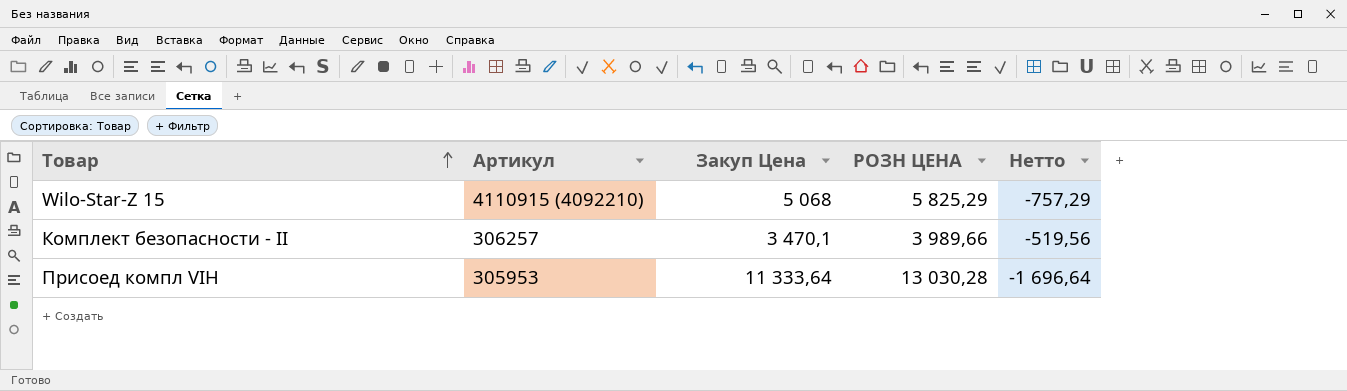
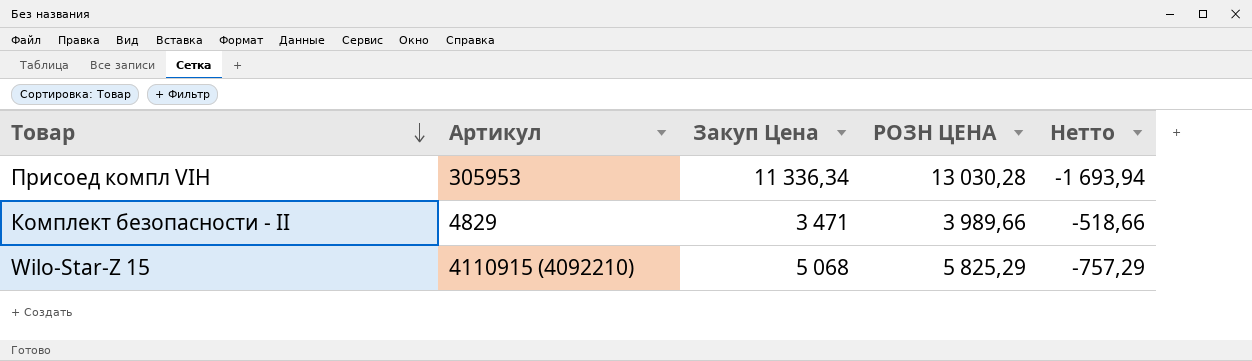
row order: Товар ascending -> Товар descending
Присоед компл VIH | Закуп Цена: 11 333,64 -> 11 336,34
Присоед компл VIH | Нетто: -1 696,64 -> -1 693,94
Комплект безопасности - II | Артикул: 306257 -> 4829
Комплект безопасности - II | Закуп Цена: 3 470,1 -> 3 471
Комплект безопасности - II | Нетто: -519,56 -> -518,66

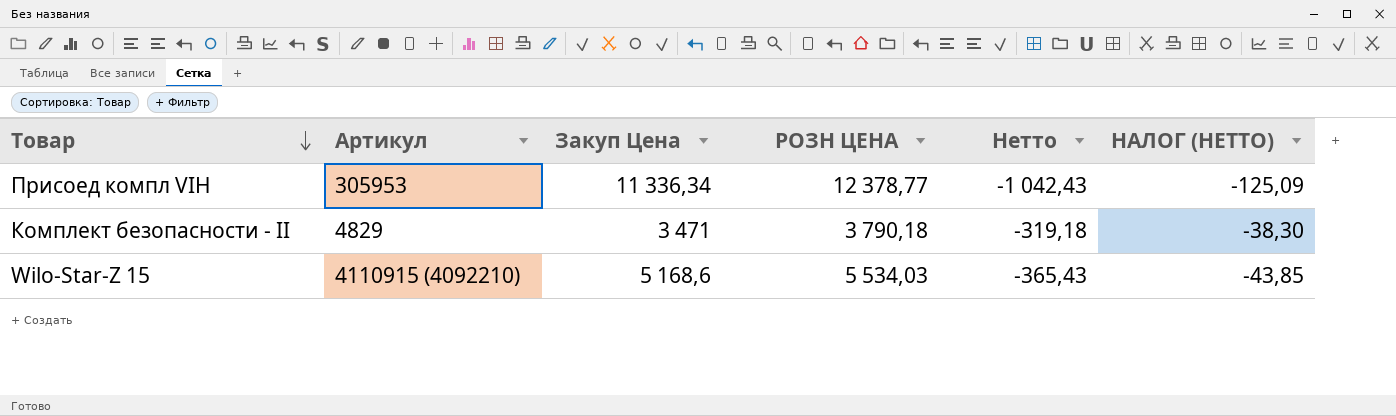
column НАЛОГ (НЕТТО) | formula: none -> [Нетто] * 0,12
Присоед компл VIH | РОЗН ЦЕНА: 13 030,28 -> 12 378,77
Присоед компл VIH | Нетто: -1 693,94 -> -1 042,43
Комплект безопасности - II | РОЗН ЦЕНА: 3 989,66 -> 3 790,18
Комплект безопасности - II | Нетто: -518,66 -> -319,18
Wilo-Star-Z 15 | Закуп Цена: 5 068 -> 5 168,6
Wilo-Star-Z 15 | РОЗН ЦЕНА: 5 825,29 -> 5 534,03
Wilo-Star-Z 15 | Нетто: -757,29 -> -365,43

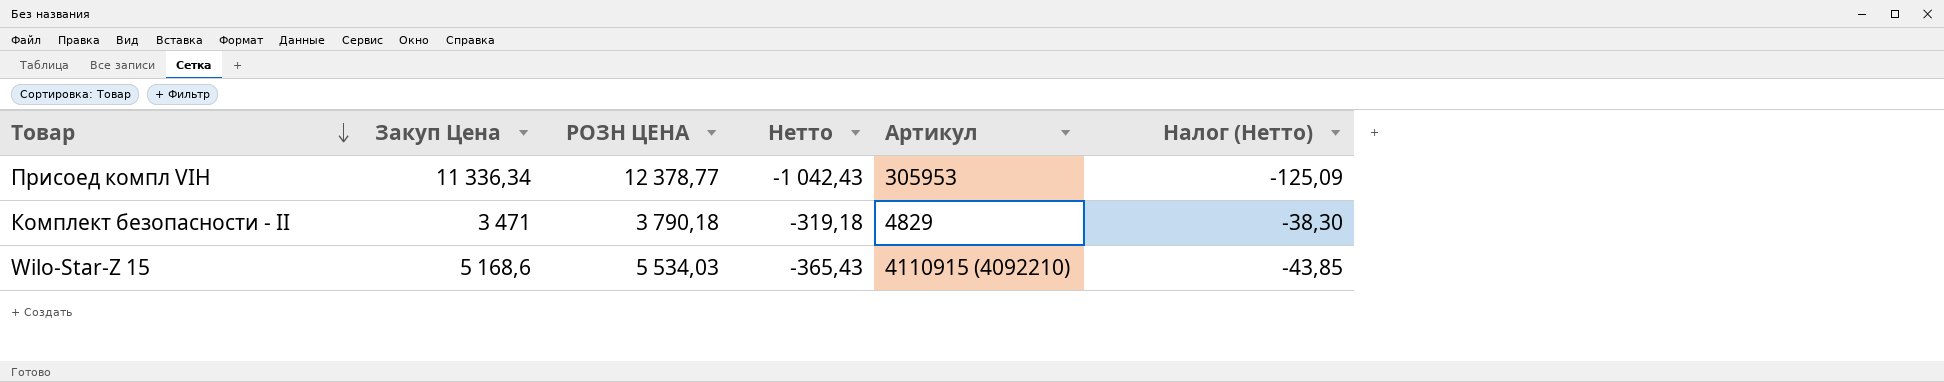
column Артикул | position: 2 -> 5
column name: НАЛОГ (НЕТТО) -> Налог (Нетто)

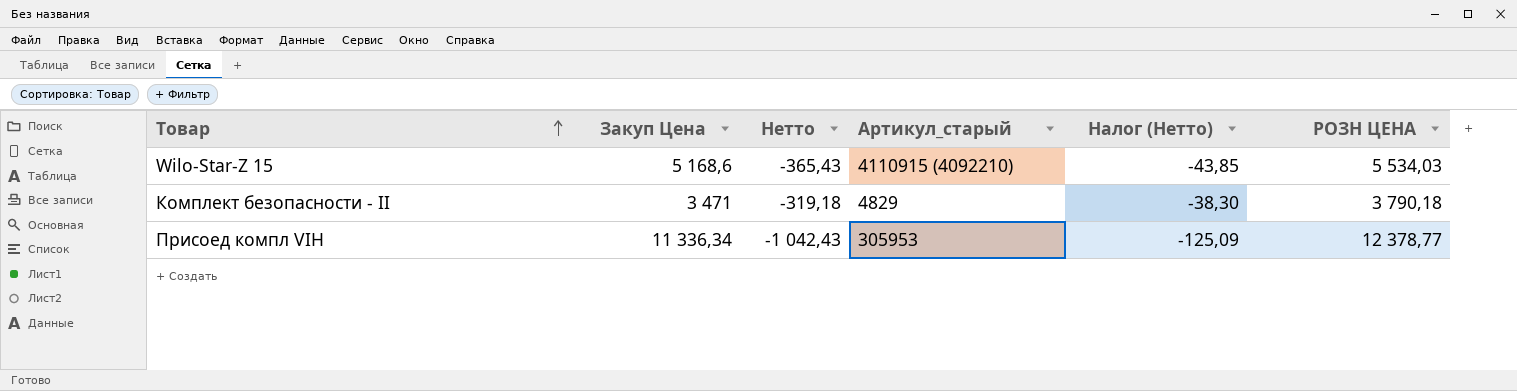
row order: Товар descending -> Товар ascending
column name: Артикул -> Артикул_старый
column РОЗН ЦЕНА | position: 3 -> 6

